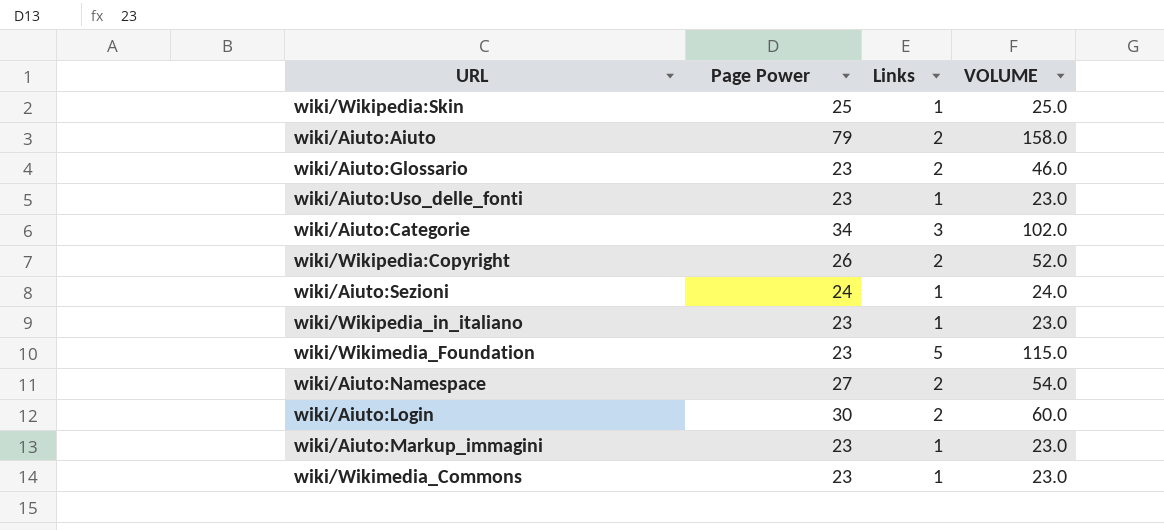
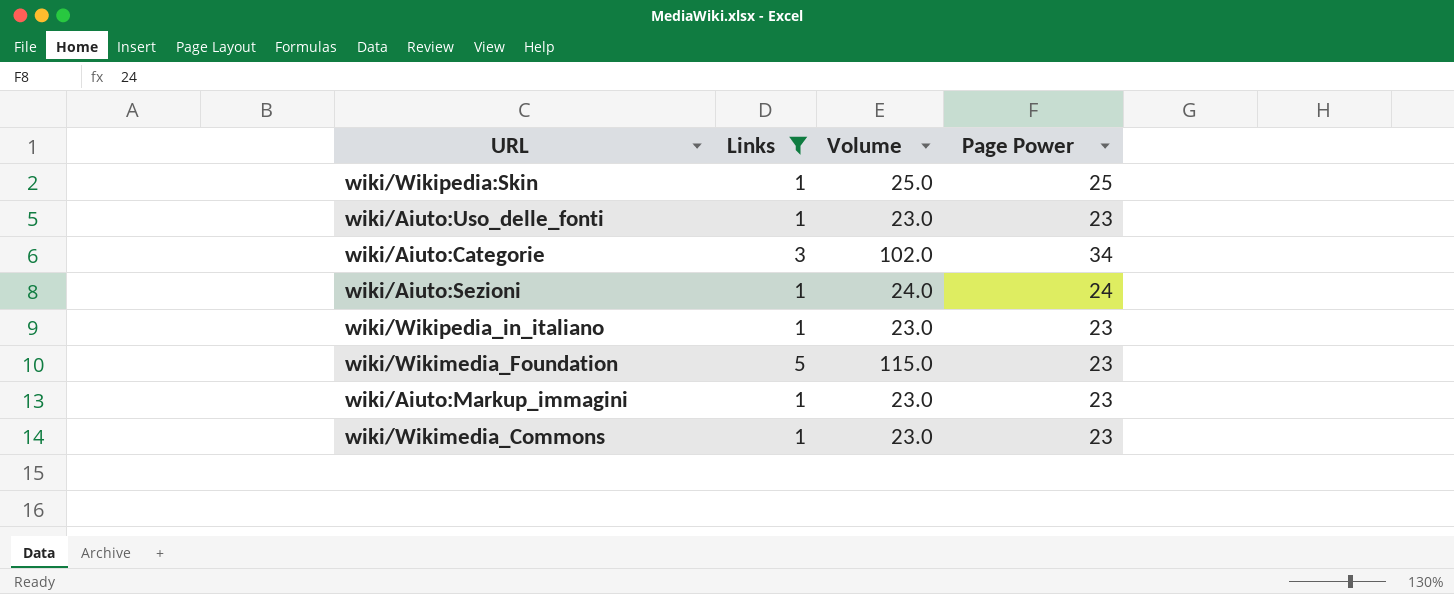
filter: none -> Links != 2
column name: VOLUME -> Volume
column Page Power | position: 2 -> 4

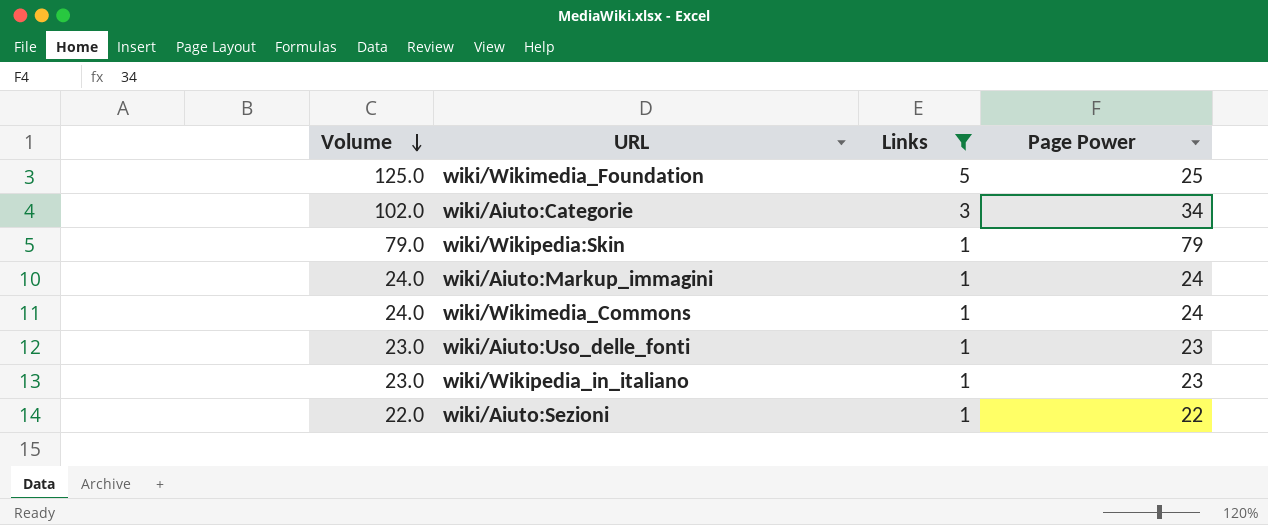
row order: none -> Volume descending
column Volume | position: 3 -> 1
wiki/Wikimedia_Foundation | Volume: 115.0 -> 125.0
wiki/Wikimedia_Foundation | Page Power: 23 -> 25
wiki/Wikipedia:Skin | Volume: 25.0 -> 79.0
wiki/Wikipedia:Skin | Page Power: 25 -> 79
wiki/Aiuto:Markup_immagini | Volume: 23.0 -> 24.0
wiki/Aiuto:Markup_immagini | Page Power: 23 -> 24
wiki/Wikimedia_Commons | Volume: 23.0 -> 24.0
wiki/Wikimedia_Commons | Page Power: 23 -> 24
wiki/Aiuto:Sezioni | Volume: 24.0 -> 22.0
wiki/Aiuto:Sezioni | Page Power: 24 -> 22

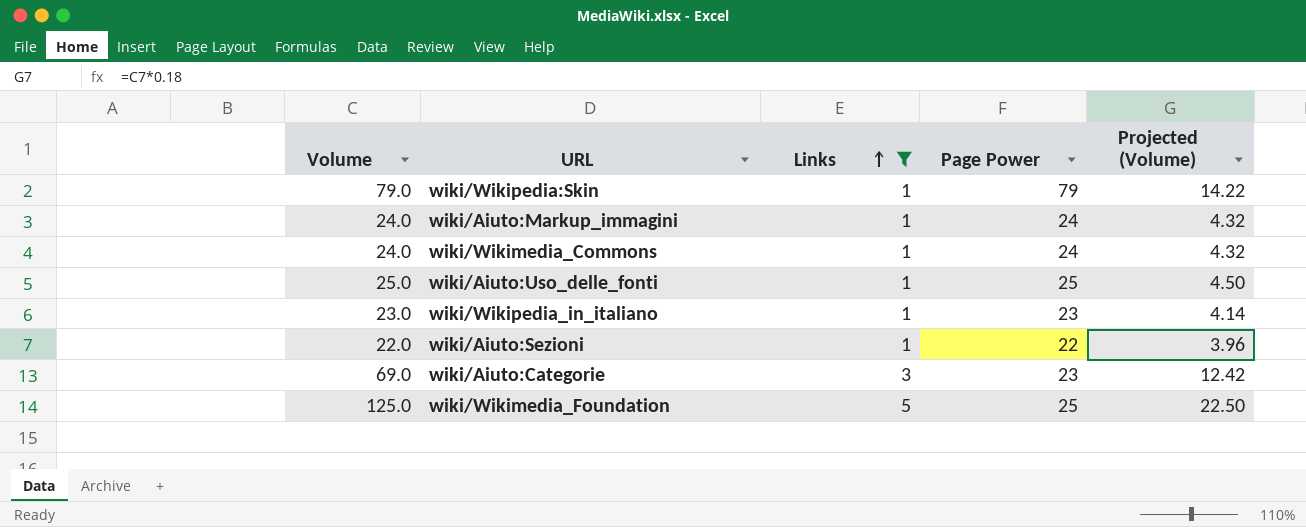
row order: Volume descending -> Links ascending
column Projected (Volume) | formula: none -> [Volume] * 0.18
wiki/Aiuto:Uso_delle_fonti | Volume: 23.0 -> 25.0
wiki/Aiuto:Uso_delle_fonti | Page Power: 23 -> 25
wiki/Aiuto:Categorie | Volume: 102.0 -> 69.0
wiki/Aiuto:Categorie | Page Power: 34 -> 23

